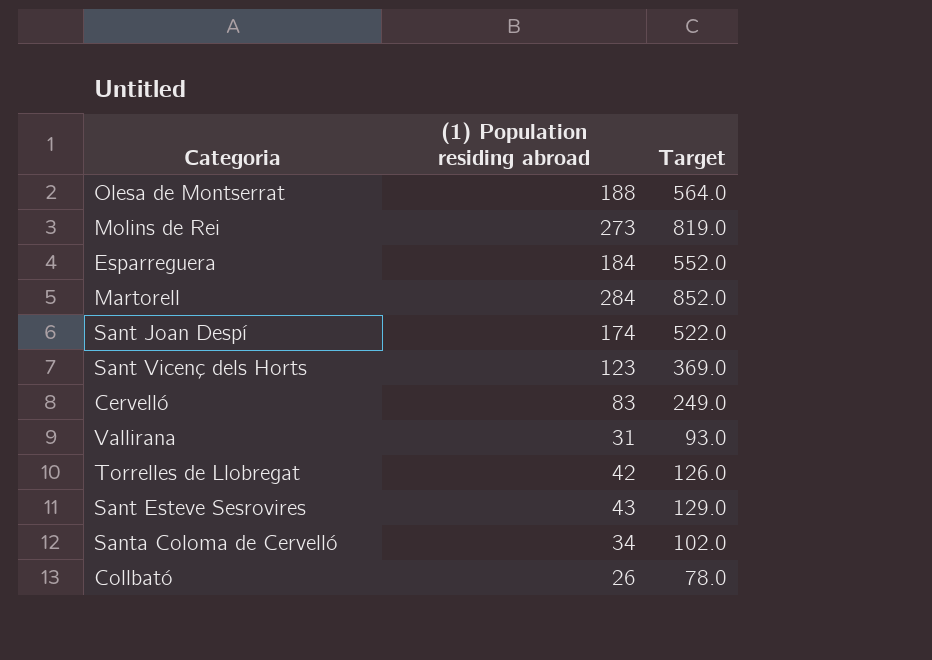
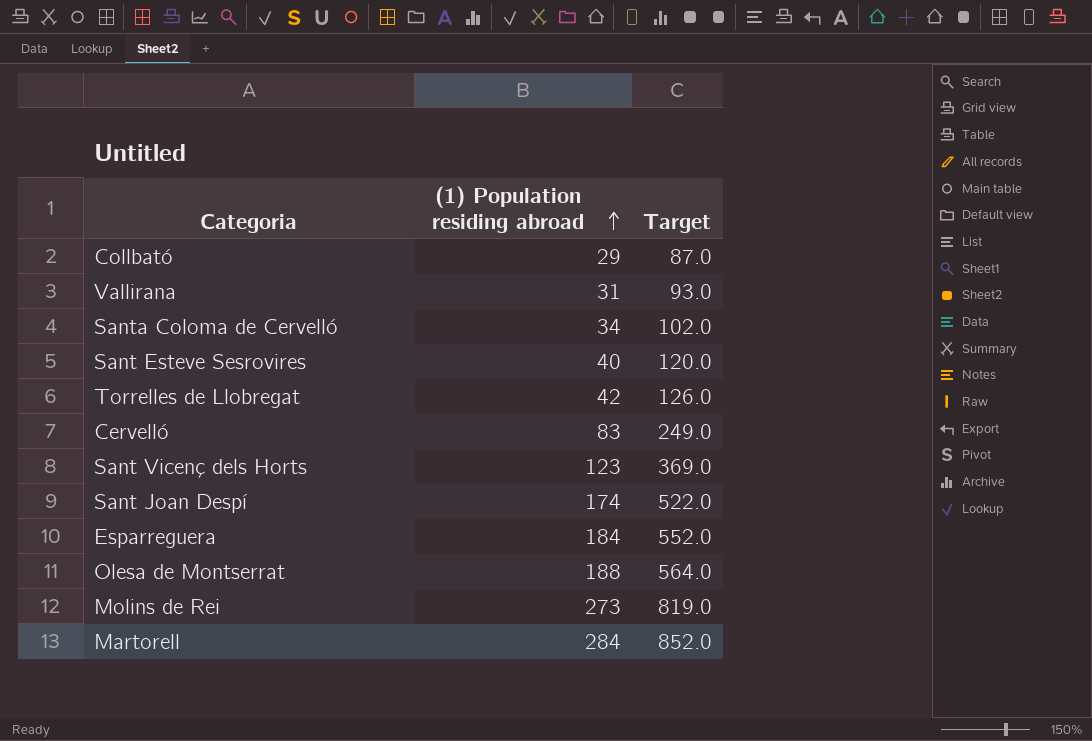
row order: none -> (1) Population residing abroad ascending
Collbató | (1) Population residing abroad: 26 -> 29
Collbató | Target: 78.0 -> 87.0
Sant Esteve Sesrovires | (1) Population residing abroad: 43 -> 40
Sant Esteve Sesrovires | Target: 129.0 -> 120.0

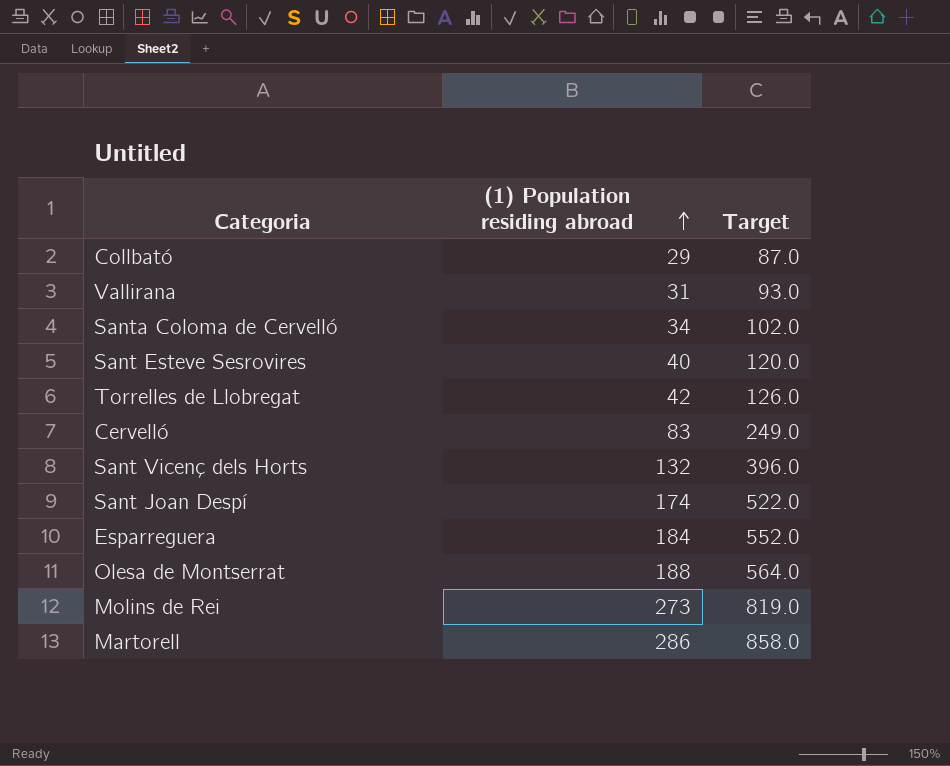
Sant Vicenç dels Horts | (1) Population residing abroad: 123 -> 132
Sant Vicenç dels Horts | Target: 369.0 -> 396.0
Martorell | (1) Population residing abroad: 284 -> 286
Martorell | Target: 852.0 -> 858.0

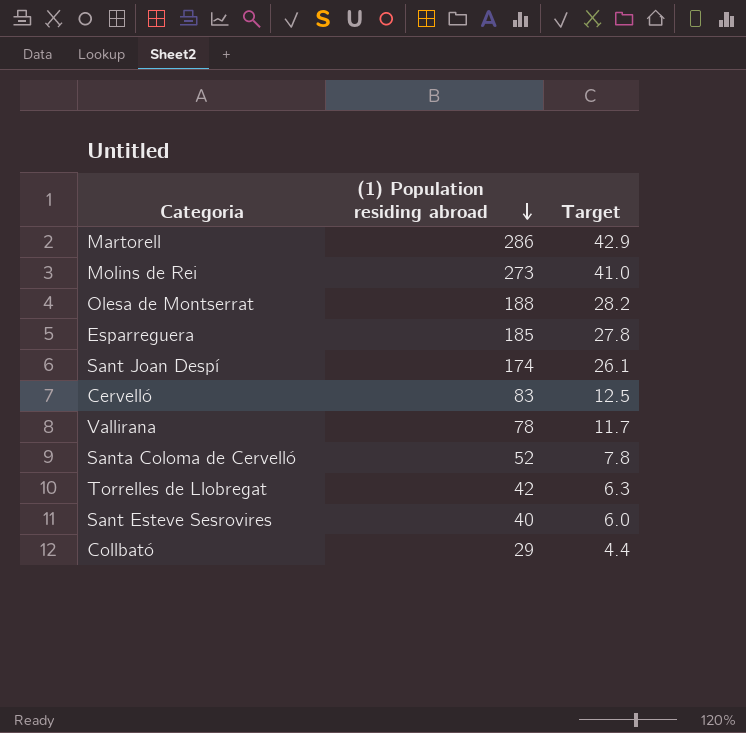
row order: (1) Population residing abroad ascending -> (1) Population residing abroad descending
column Target | formula: [(1) Population residing abroad] * 3 -> [(1) Population residing abroad] * 0.15
row Sant Vicenç dels Horts: 132 | 396.0 -> none
Esparreguera | (1) Population residing abroad: 184 -> 185
Vallirana | (1) Population residing abroad: 31 -> 78
Santa Coloma de Cervelló | (1) Population residing abroad: 34 -> 52

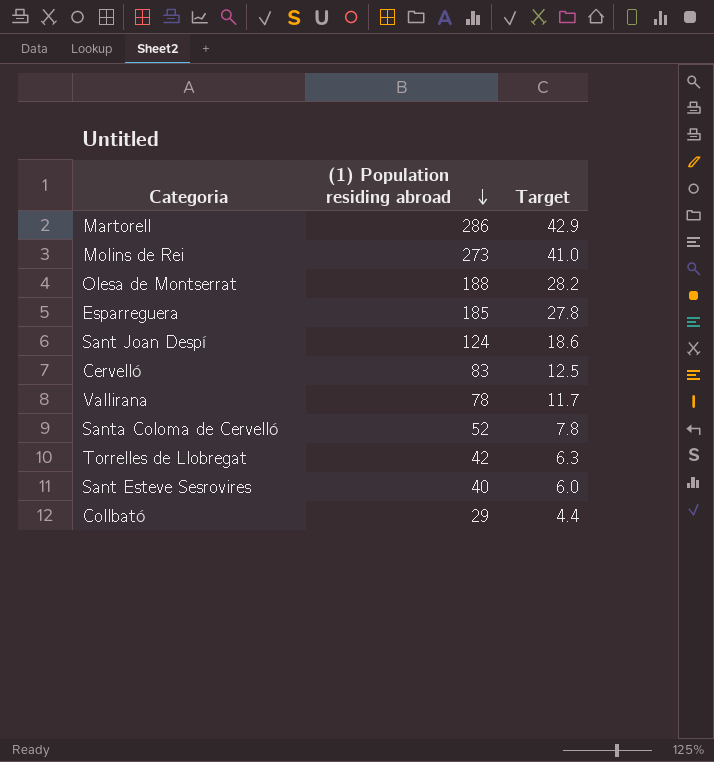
Sant Joan Despí | (1) Population residing abroad: 174 -> 124
Sant Joan Despí | Target: 26.1 -> 18.6

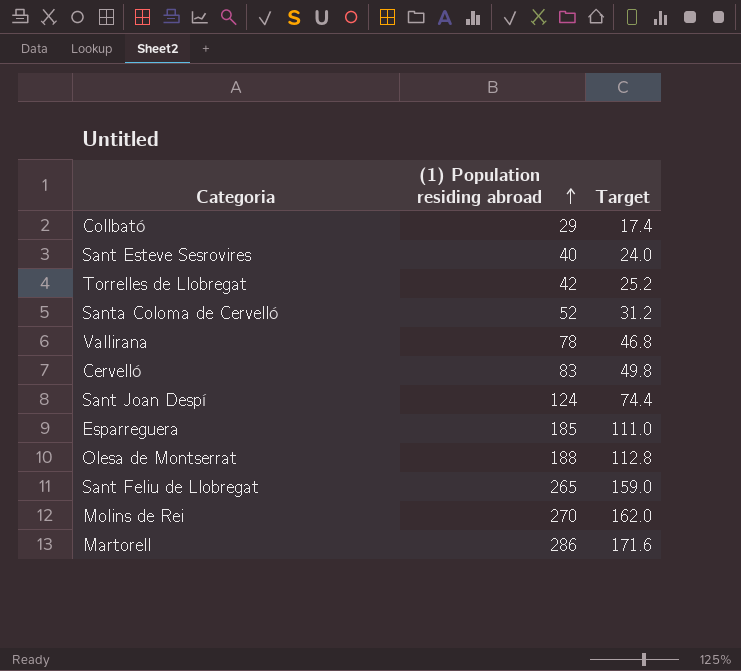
row order: (1) Population residing abroad descending -> (1) Population residing abroad ascending
column Target | formula: [(1) Population residing abroad] * 0.15 -> [(1) Population residing abroad] * 0.6
row Sant Feliu de Llobregat: none -> 265 | 159.0
Molins de Rei | (1) Population residing abroad: 273 -> 270

